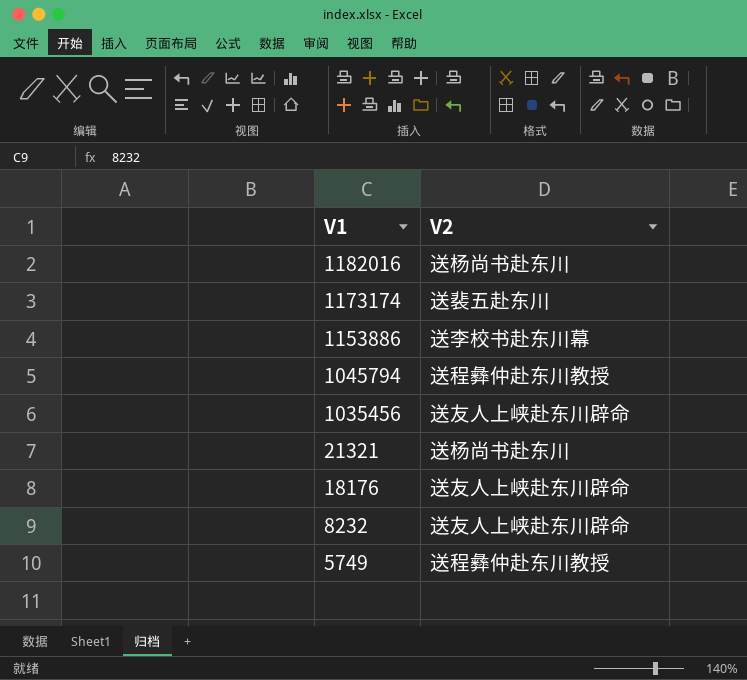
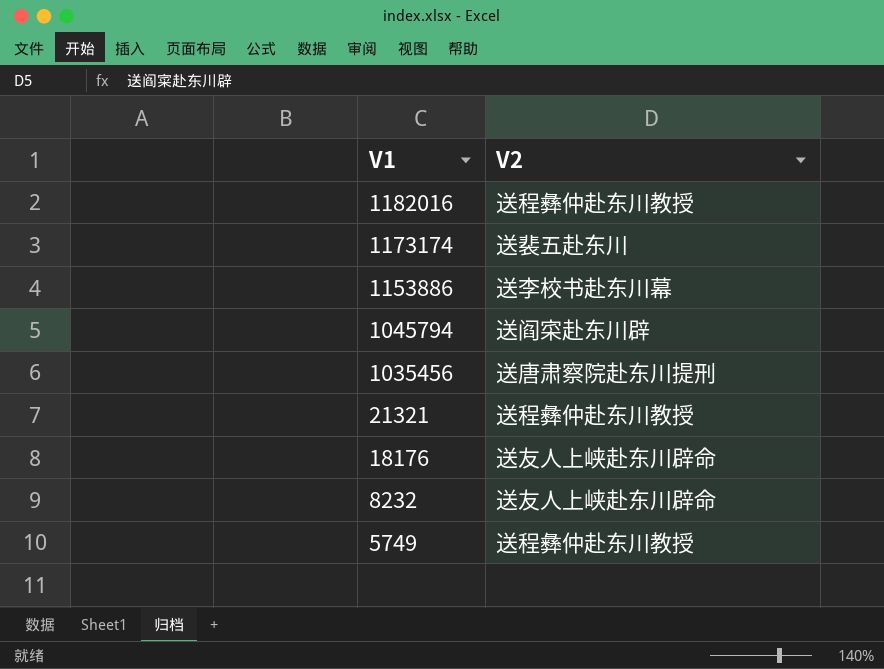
1182016 | V2: 送杨尚书赴东川 -> 送程彝仲赴东川教授
1045794 | V2: 送程彝仲赴东川教授 -> 送阎寀赴东川辟
1035456 | V2: 送友人上峡赴东川辟命 -> 送唐肃察院赴东川提刑
21321 | V2: 送杨尚书赴东川 -> 送程彝仲赴东川教授

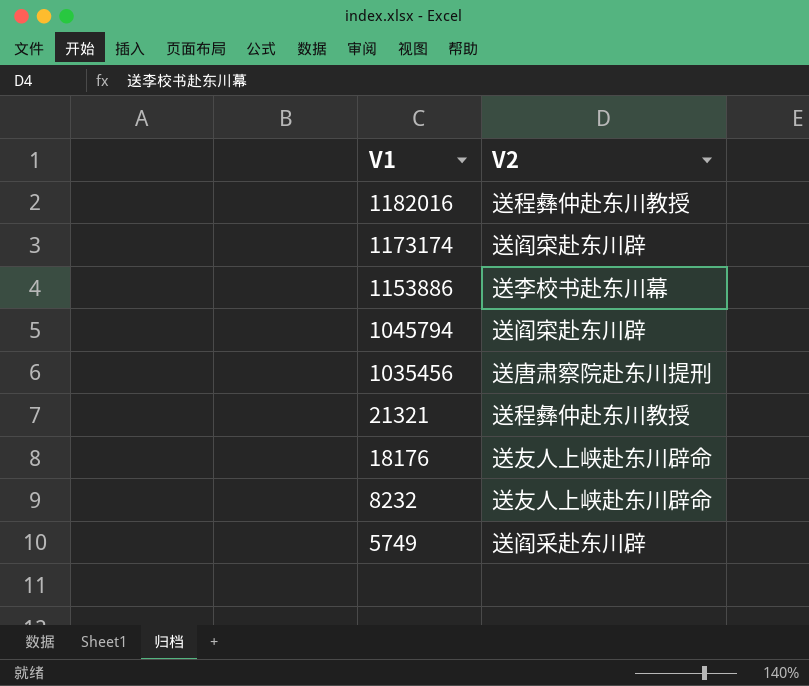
1173174 | V2: 送裴五赴东川 -> 送阎寀赴东川辟
5749 | V2: 送程彝仲赴东川教授 -> 送阎采赴东川辟

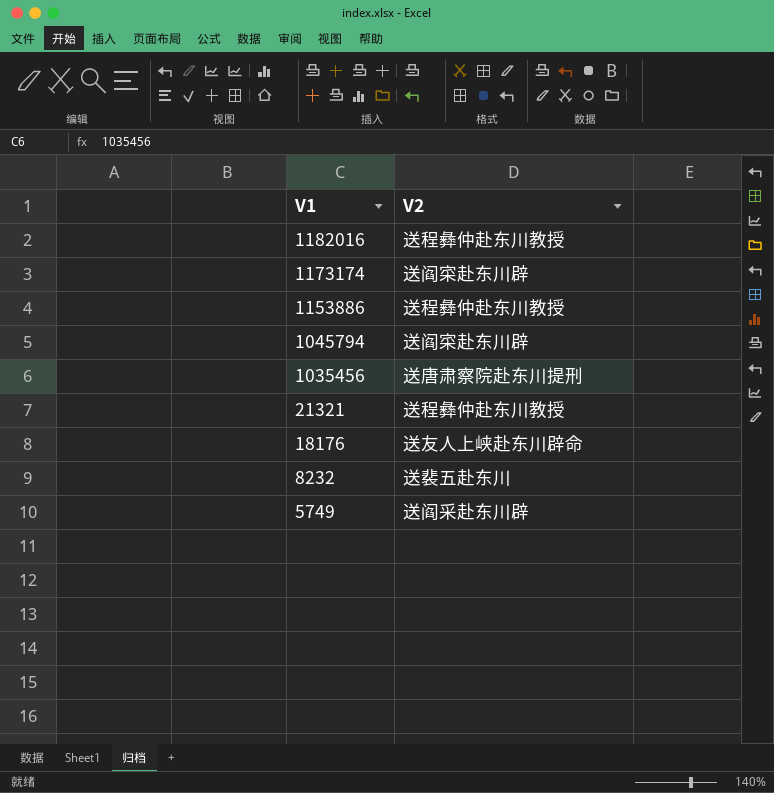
1153886 | V2: 送李校书赴东川幕 -> 送程彝仲赴东川教授
8232 | V2: 送友人上峡赴东川辟命 -> 送裴五赴东川

